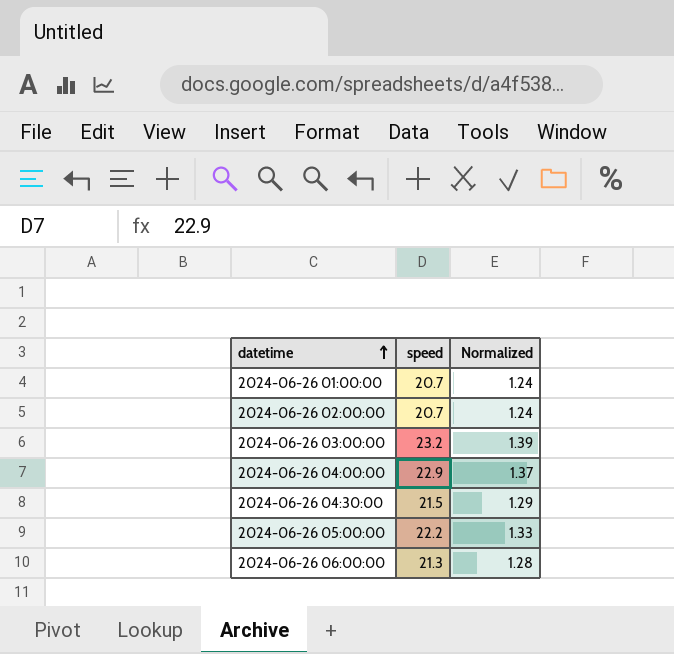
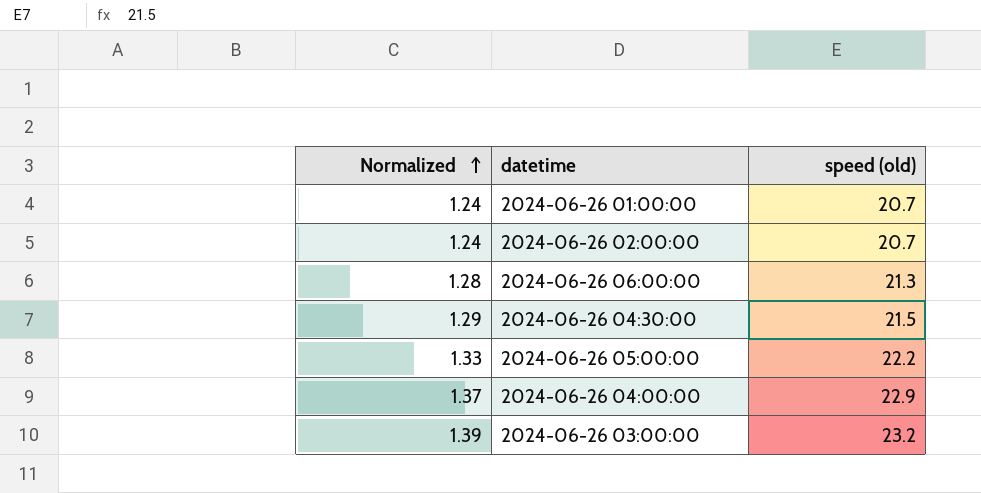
row order: datetime ascending -> Normalized ascending
column Normalized | position: 3 -> 1
column name: speed -> speed (old)

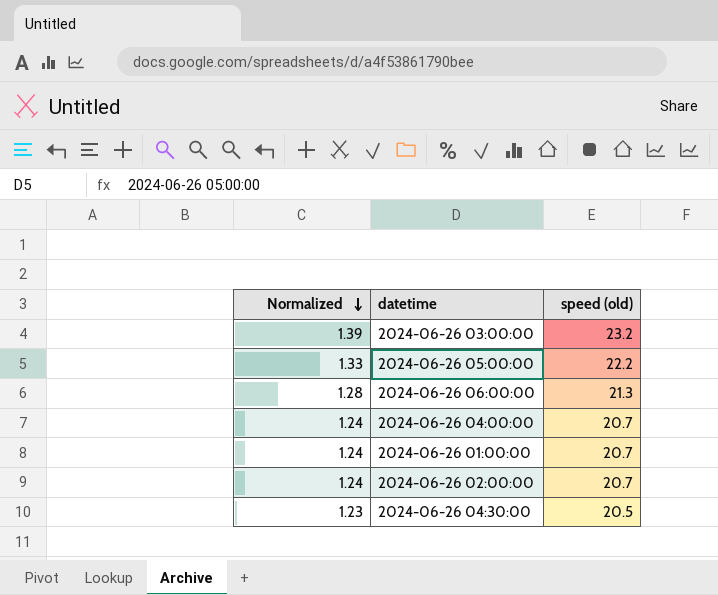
row order: Normalized ascending -> Normalized descending
2024-06-26 04:00:00 | Normalized: 1.37 -> 1.24
2024-06-26 04:00:00 | speed (old): 22.9 -> 20.7
2024-06-26 04:30:00 | Normalized: 1.29 -> 1.23
2024-06-26 04:30:00 | speed (old): 21.5 -> 20.5

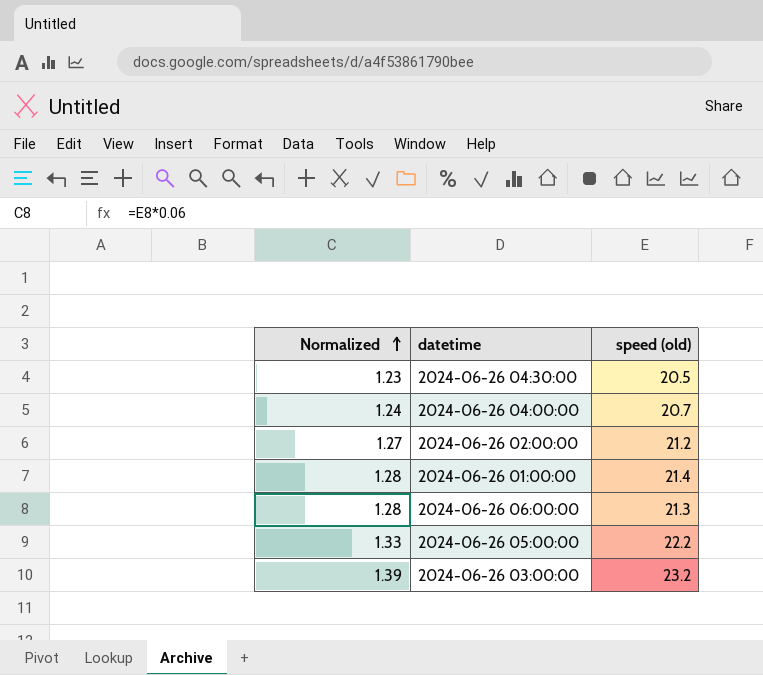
row order: Normalized descending -> Normalized ascending
2024-06-26 02:00:00 | Normalized: 1.24 -> 1.27
2024-06-26 02:00:00 | speed (old): 20.7 -> 21.2
2024-06-26 01:00:00 | Normalized: 1.24 -> 1.28
2024-06-26 01:00:00 | speed (old): 20.7 -> 21.4

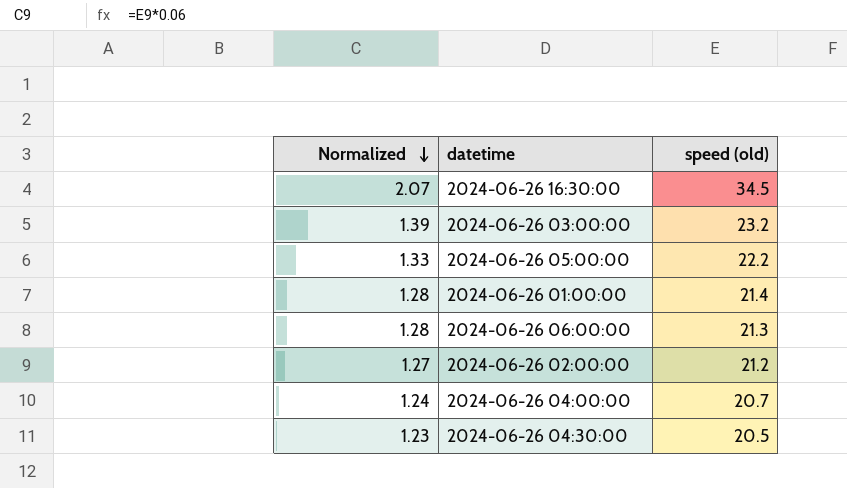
row order: Normalized ascending -> Normalized descending
row 2024-06-26 16:30:00: none -> 2.07 | 34.5

